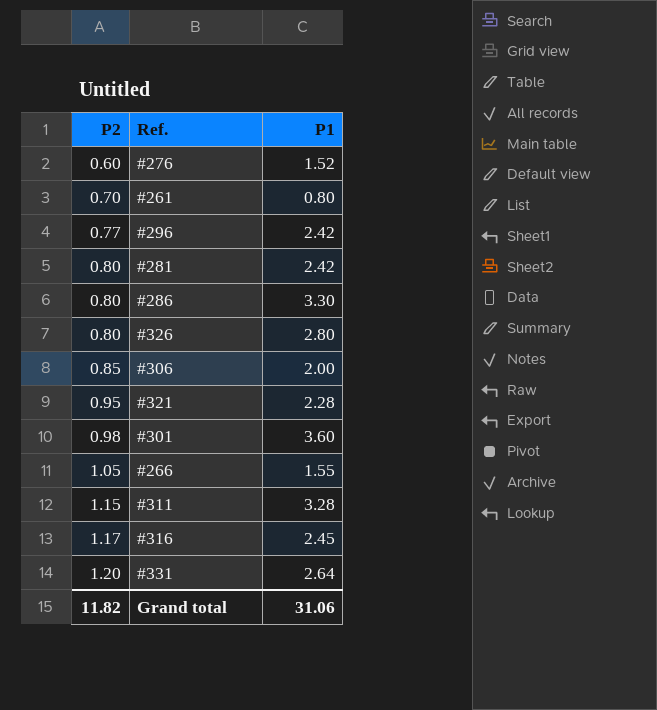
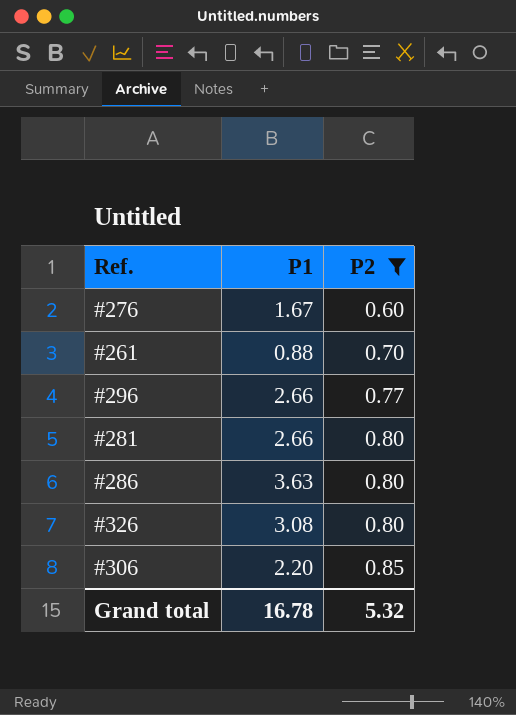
filter: none -> P2 <= 0.85
column P2 | position: 1 -> 3
#276 | P1: 1.52 -> 1.67
#261 | P1: 0.80 -> 0.88
#296 | P1: 2.42 -> 2.66
#281 | P1: 2.42 -> 2.66
#286 | P1: 3.30 -> 3.63
#326 | P1: 2.80 -> 3.08
#306 | P1: 2.00 -> 2.20
Grand total | P1: 31.06 -> 16.78
Grand total | P2: 11.82 -> 5.32

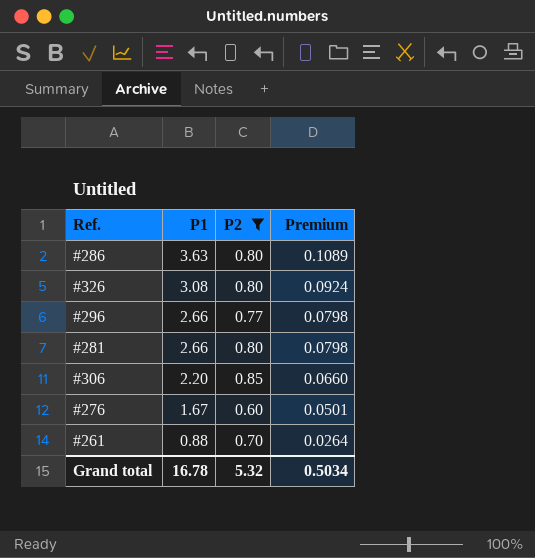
row order: P2 ascending -> P1 descending
column Premium | formula: none -> [P1] * 0.03

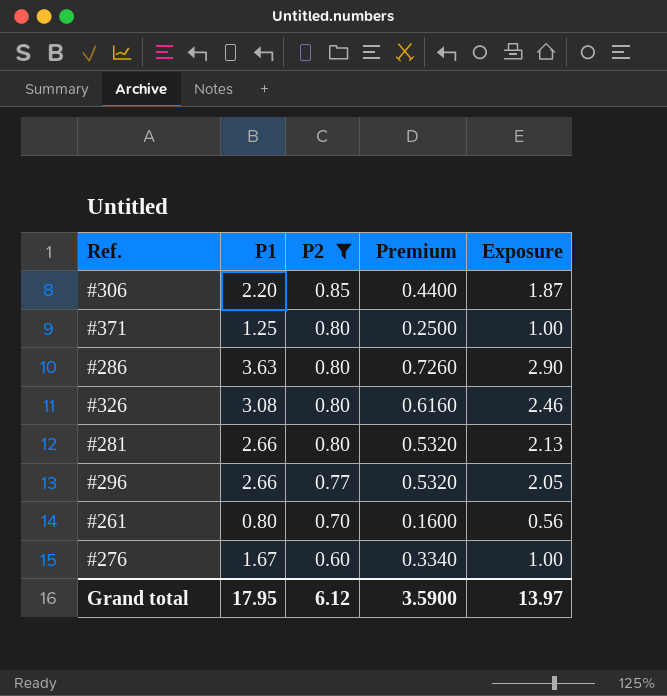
row order: P1 descending -> P2 descending
column Premium | formula: [P1] * 0.03 -> [P1] * 0.2
column Exposure | formula: none -> [P1] * [P2]
row #371: none -> 1.25 | 0.80 | 0.2500 | 1.00
#261 | P1: 0.88 -> 0.80
Grand total | P1: 16.78 -> 17.95
Grand total | P2: 5.32 -> 6.12
Grand total | Premium: 0.5034 -> 3.5900

